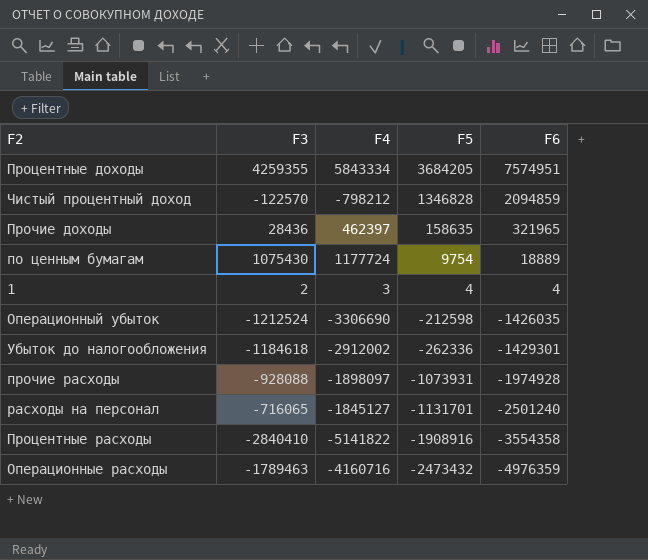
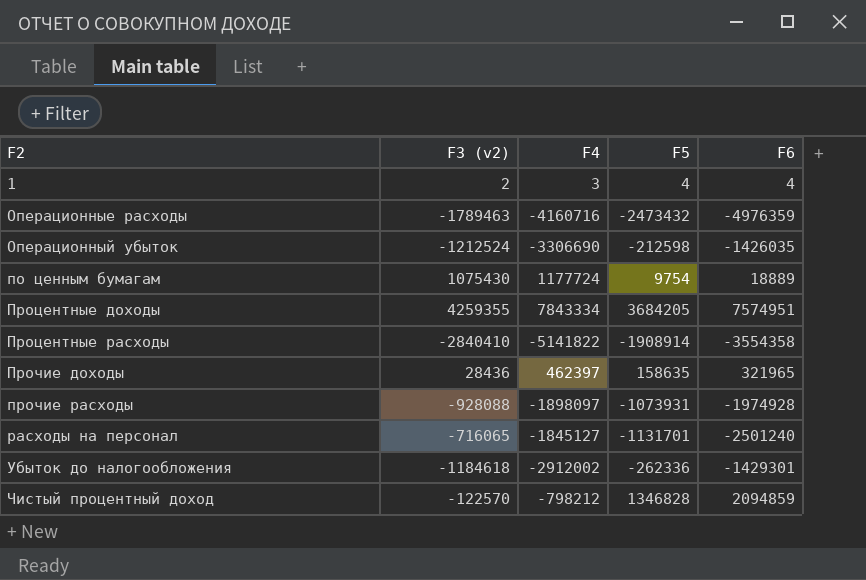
row order: F5 descending -> F2 ascending
column name: F3 -> F3 (v2)
Процентные доходы | F4: 5843334 -> 7843334
Процентные расходы | F5: -1908916 -> -1908914

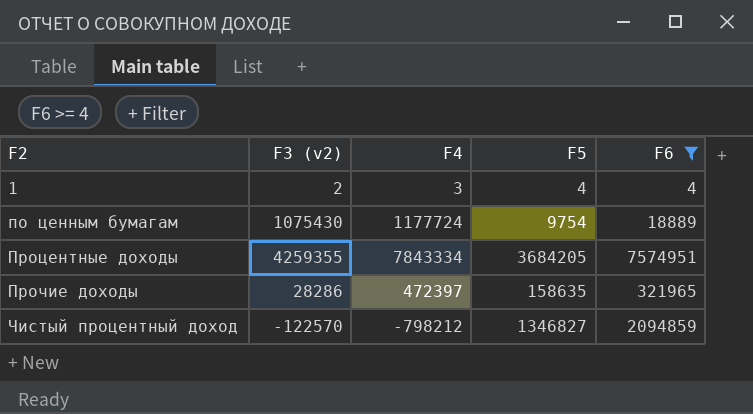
filter: none -> F6 >= 4
Прочие доходы | F3 (v2): 28436 -> 28286
Прочие доходы | F4: 462397 -> 472397
Чистый процентный доход | F5: 1346828 -> 1346827

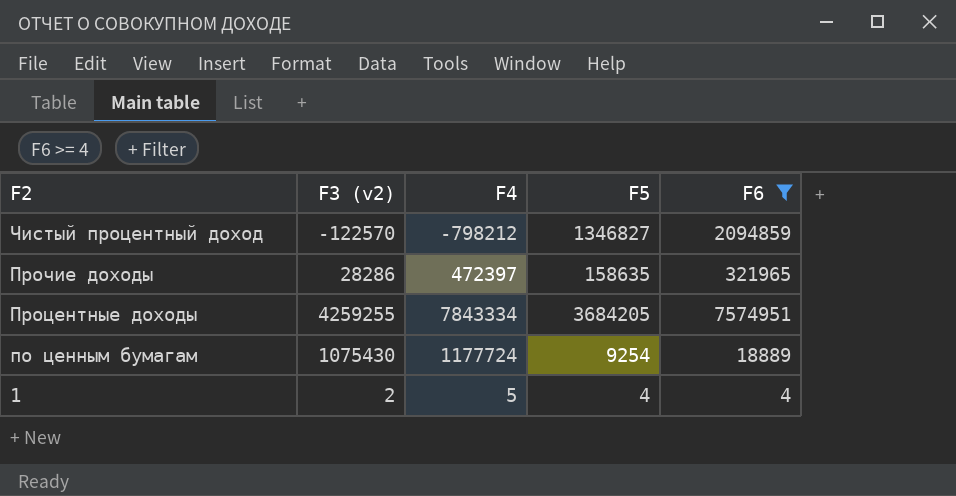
row order: F2 ascending -> F2 descending
Процентные доходы | F3 (v2): 4259355 -> 4259255
по ценным бумагам | F5: 9754 -> 9254
1 | F4: 3 -> 5

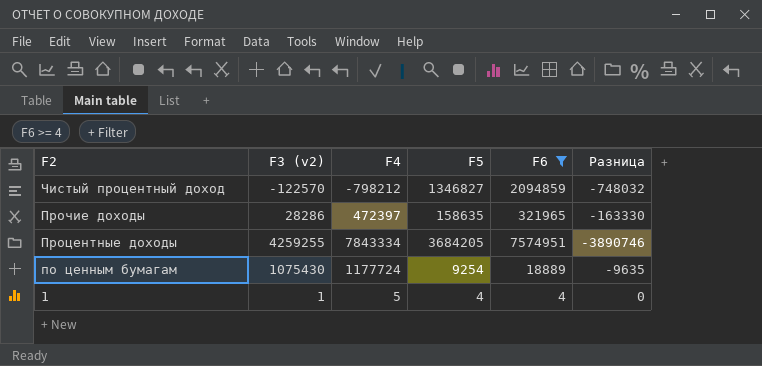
column Разница | formula: none -> [F5] - [F6]
1 | F3 (v2): 2 -> 1

